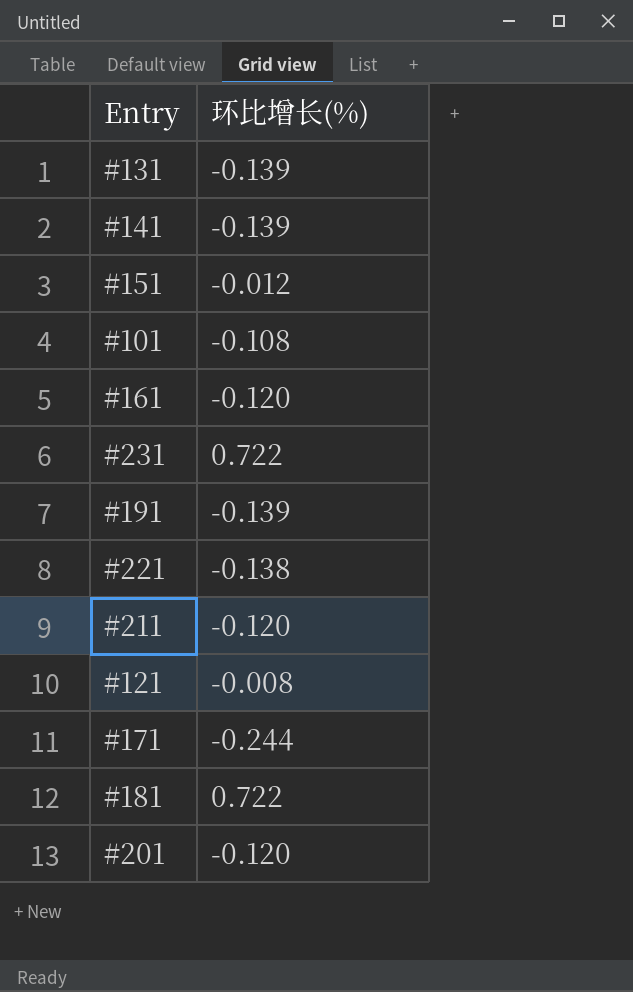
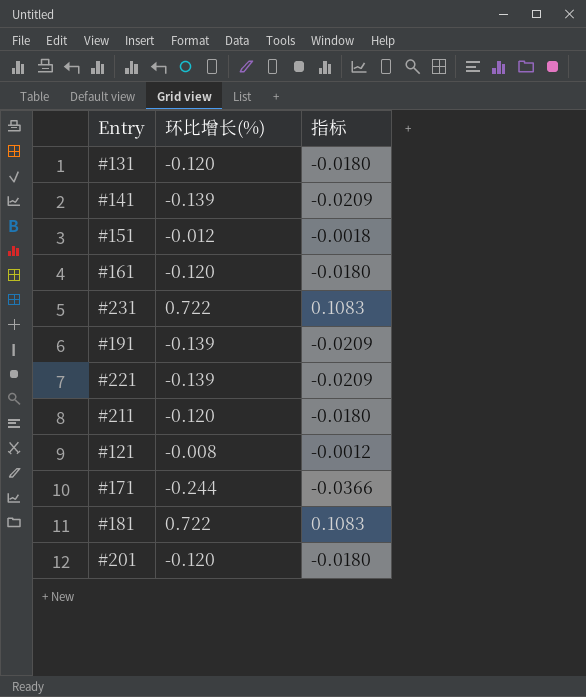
column 指标 | formula: none -> [环比增长(%)] * 0.15
row #101: -0.108 -> none
#131 | 环比增长(%): -0.139 -> -0.120
#221 | 环比增长(%): -0.138 -> -0.139

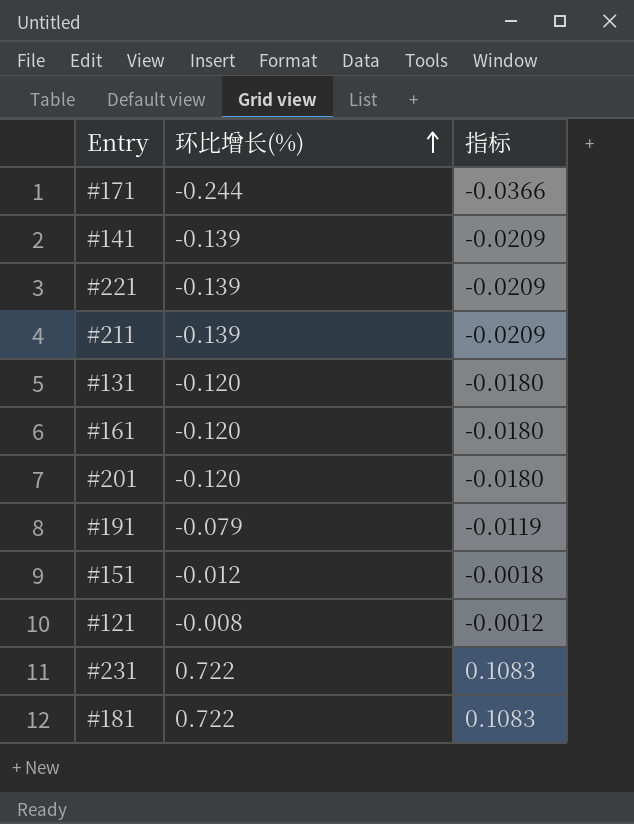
row order: none -> 环比增长(%) ascending
#211 | 环比增长(%): -0.120 -> -0.139
#211 | 指标: -0.0180 -> -0.0209
#191 | 环比增长(%): -0.139 -> -0.079
#191 | 指标: -0.0209 -> -0.0119

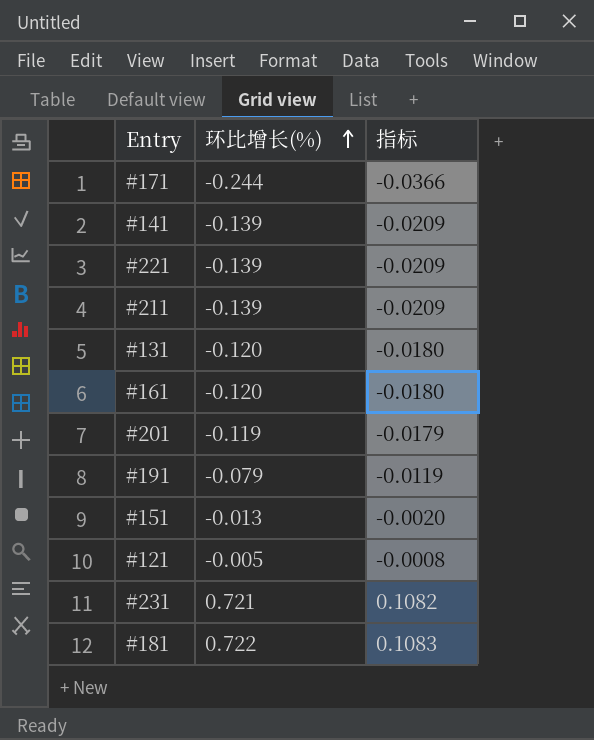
#201 | 环比增长(%): -0.120 -> -0.119
#201 | 指标: -0.0180 -> -0.0179
#151 | 环比增长(%): -0.012 -> -0.013
#151 | 指标: -0.0018 -> -0.0020
#121 | 环比增长(%): -0.008 -> -0.005
#121 | 指标: -0.0012 -> -0.0008
#231 | 环比增长(%): 0.722 -> 0.721
#231 | 指标: 0.1083 -> 0.1082

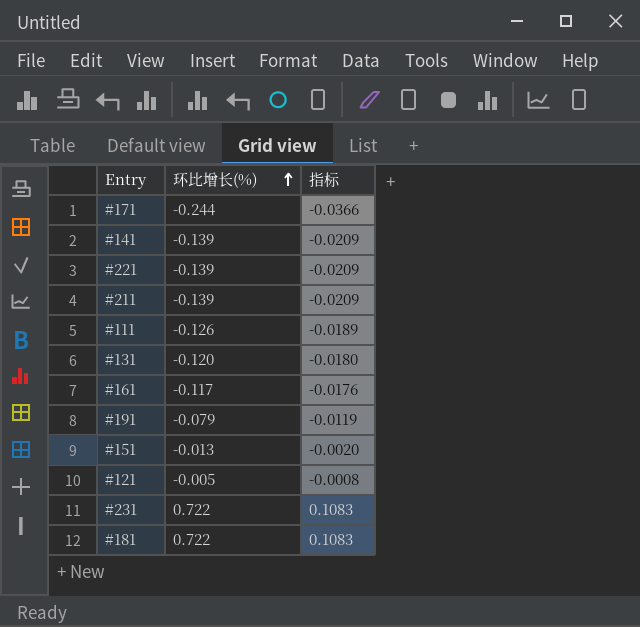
row #201: -0.119 | -0.0179 -> none
row #111: none -> -0.126 | -0.0189
#161 | 环比增长(%): -0.120 -> -0.117
#161 | 指标: -0.0180 -> -0.0176
#231 | 环比增长(%): 0.721 -> 0.722
#231 | 指标: 0.1082 -> 0.1083

